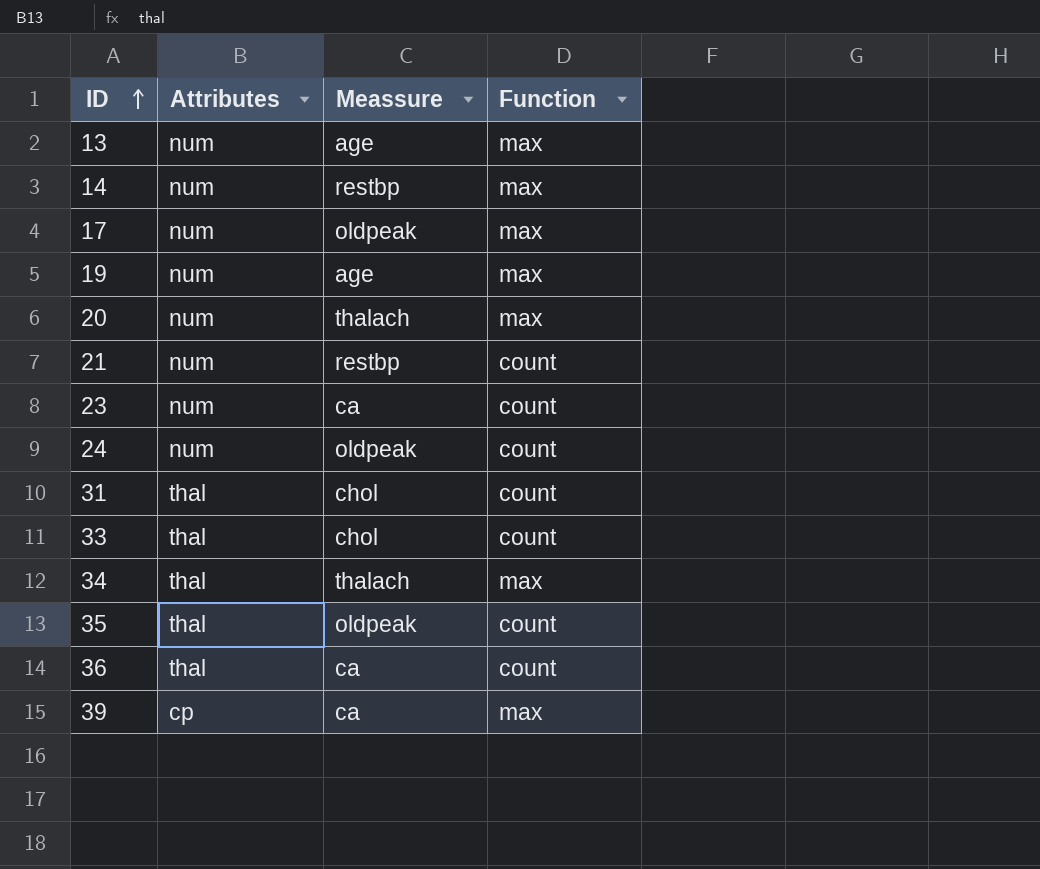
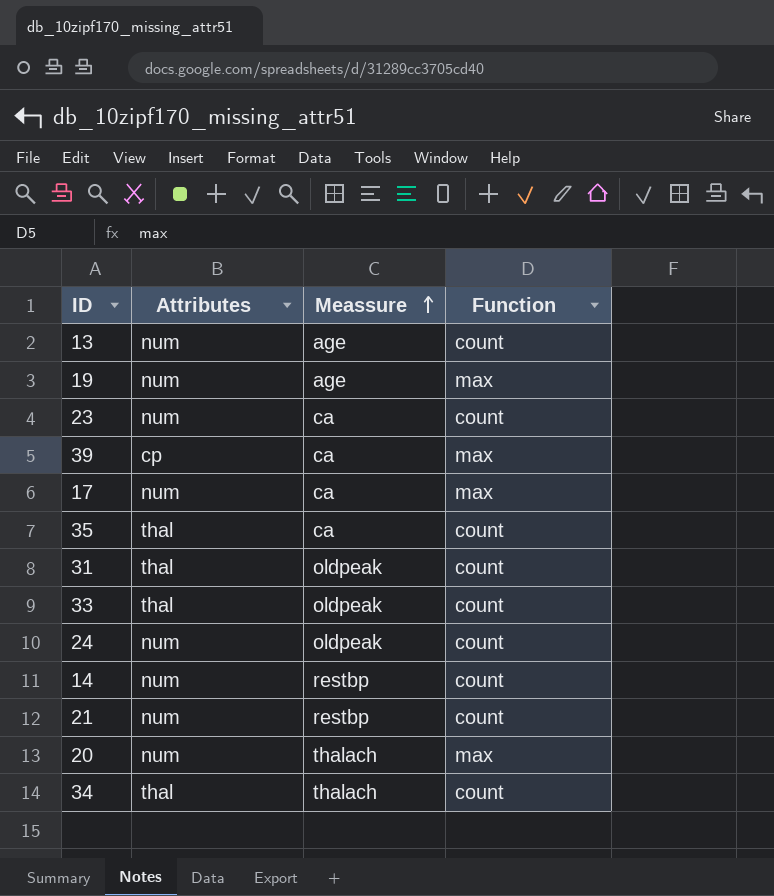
row order: ID ascending -> Meassure ascending
row 36: thal | ca | count -> none
13 | Function: max -> count
17 | Meassure: oldpeak -> ca
35 | Meassure: oldpeak -> ca
31 | Meassure: chol -> oldpeak
33 | Meassure: chol -> oldpeak
14 | Function: max -> count
34 | Function: max -> count

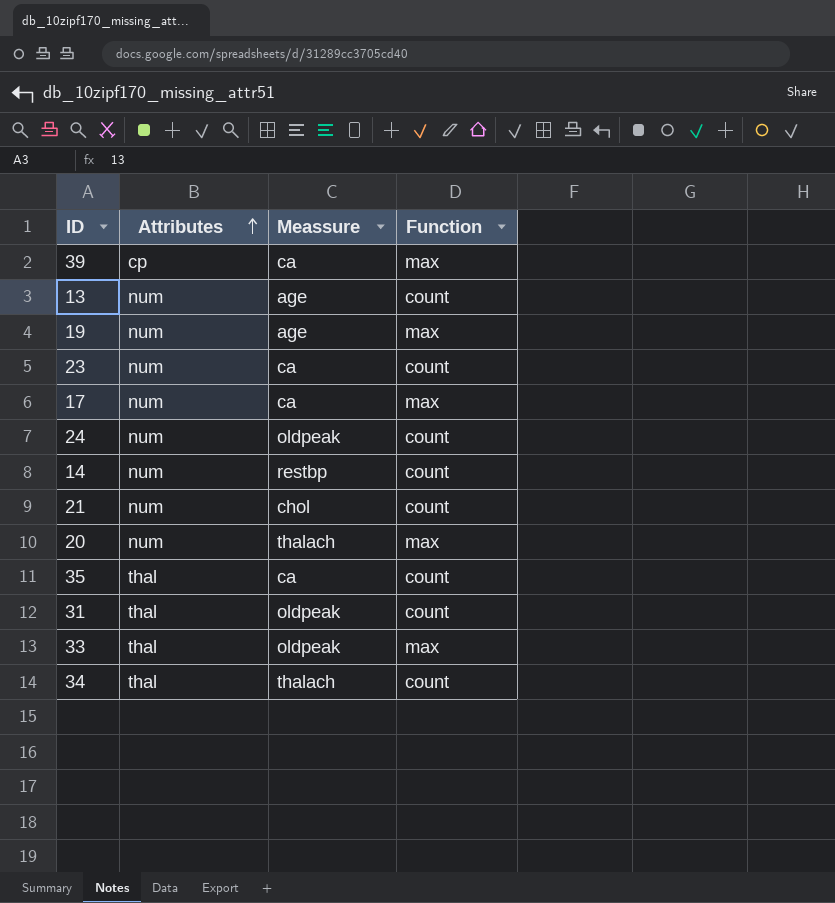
row order: Meassure ascending -> Attributes ascending
21 | Meassure: restbp -> chol
33 | Function: count -> max

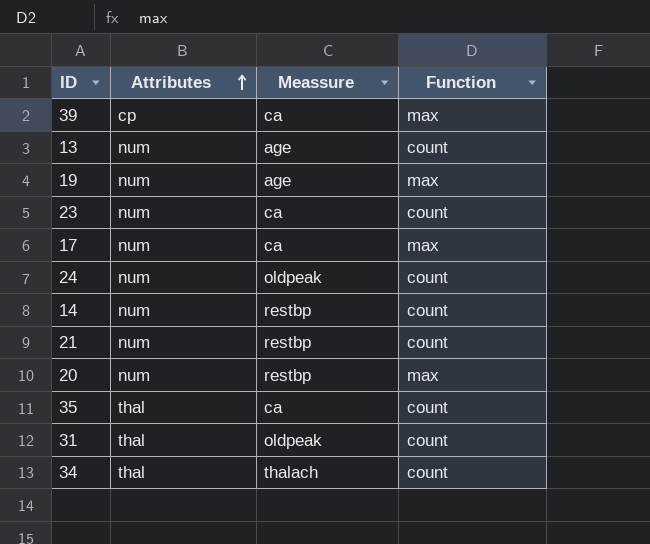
row 33: thal | oldpeak | max -> none
21 | Meassure: chol -> restbp
20 | Meassure: thalach -> restbp

